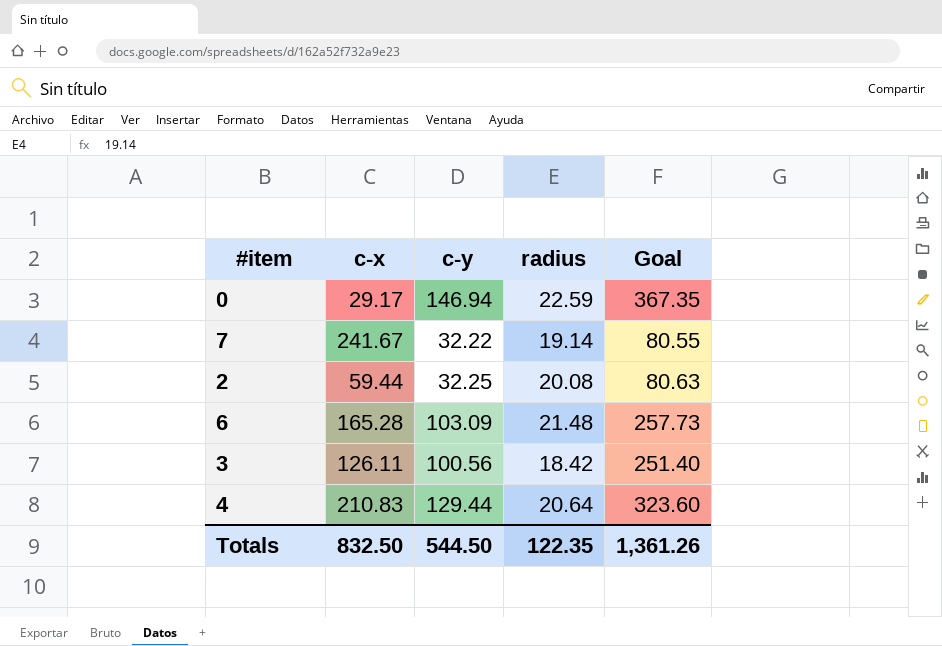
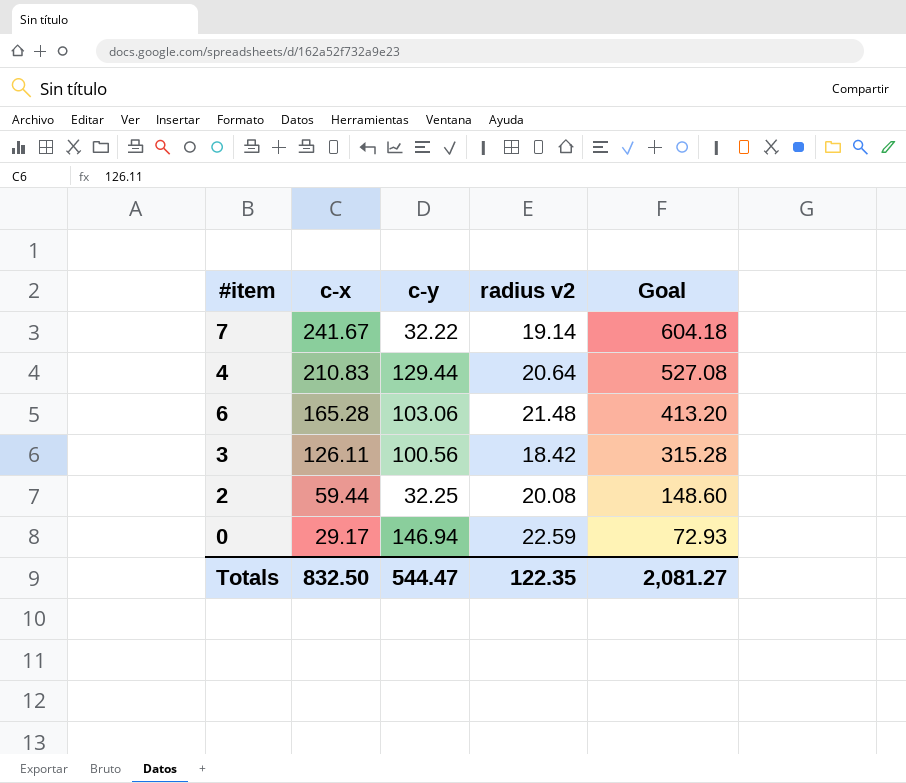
row order: none -> c-x descending
column name: radius -> radius v2
column Goal | formula: [c-y] * 2.5 -> [c-x] * 2.5
6 | c-y: 103.09 -> 103.06
Totals | c-y: 544.50 -> 544.47
Totals | Goal: 1,361.26 -> 2,081.27

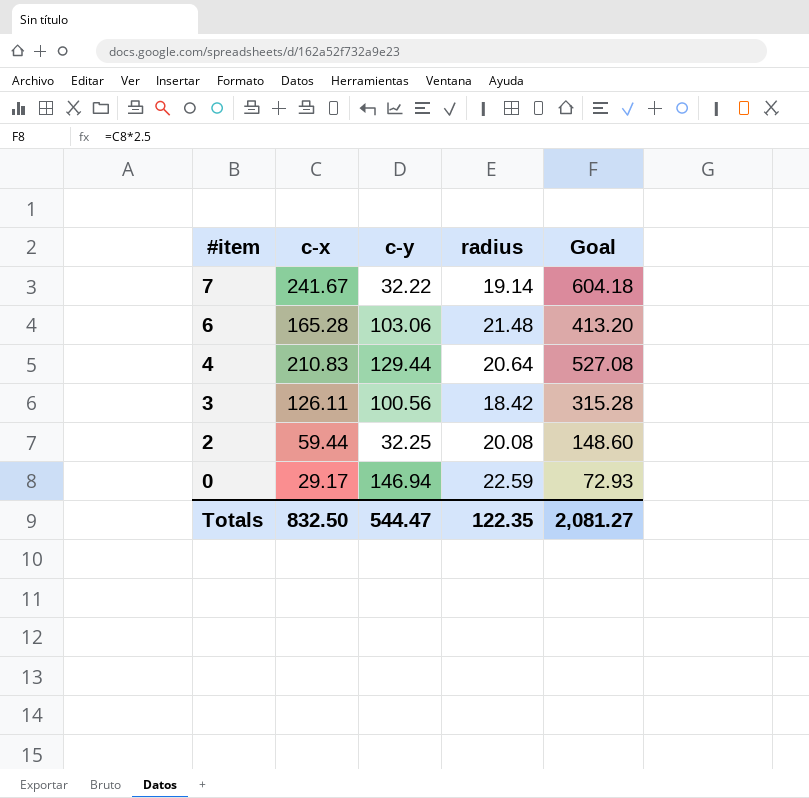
row order: c-x descending -> #item descending
column name: radius v2 -> radius

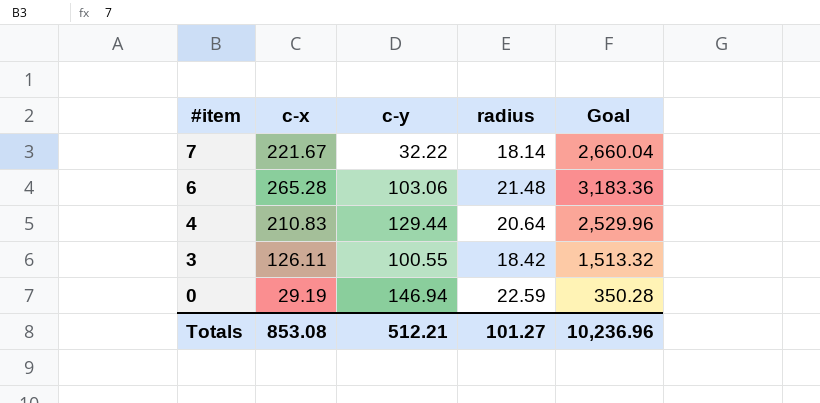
column Goal | formula: [c-x] * 2.5 -> [c-x] * 12
row 2: 59.44 | 32.25 | 20.08 | 148.60 -> none
7 | c-x: 241.67 -> 221.67
7 | radius: 19.14 -> 18.14
6 | c-x: 165.28 -> 265.28
3 | c-y: 100.56 -> 100.55
0 | c-x: 29.17 -> 29.19
Totals | c-x: 832.50 -> 853.08
Totals | c-y: 544.47 -> 512.21
Totals | radius: 122.35 -> 101.27
Totals | Goal: 2,081.27 -> 10,236.96

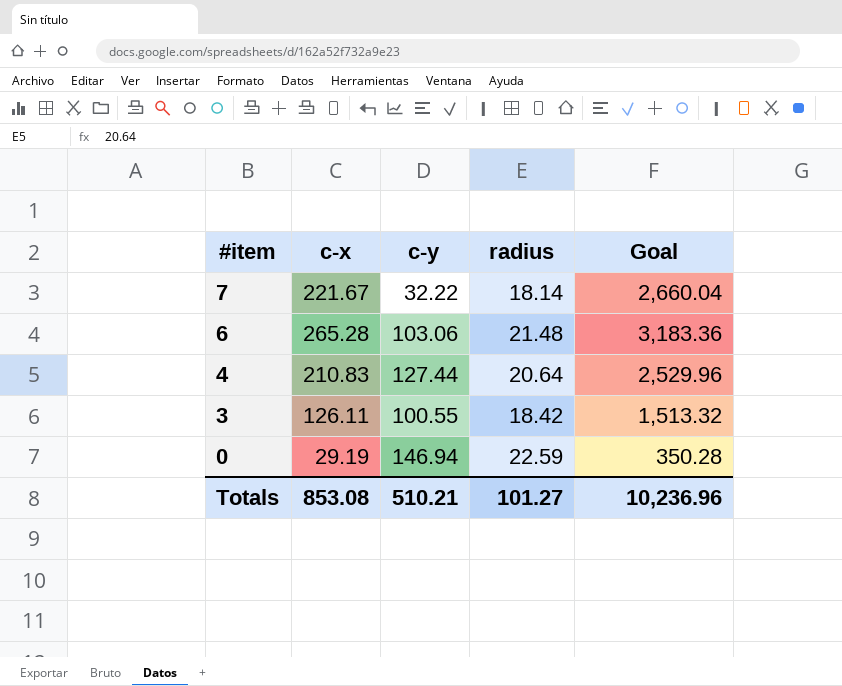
4 | c-y: 129.44 -> 127.44
Totals | c-y: 512.21 -> 510.21

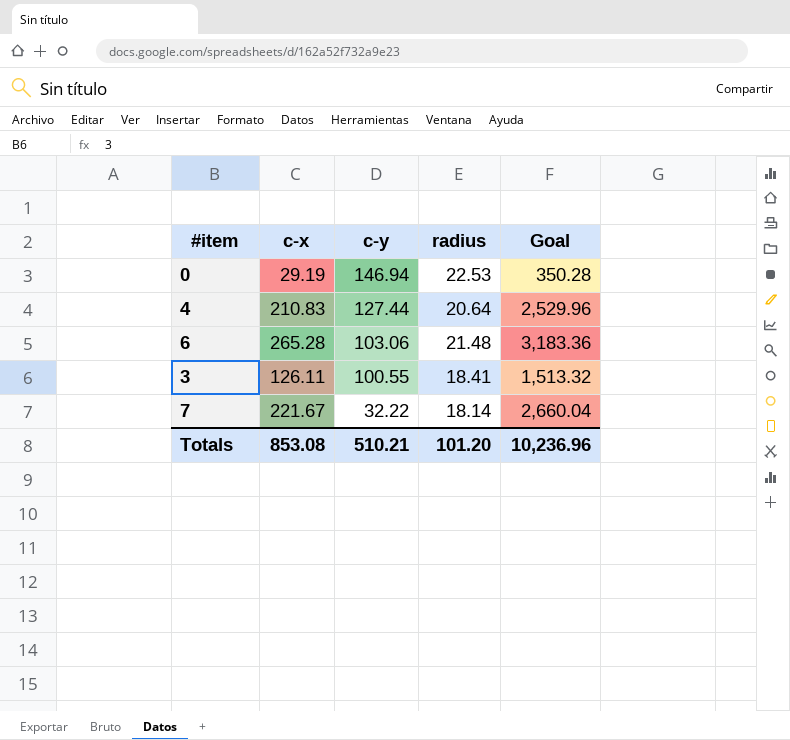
row order: #item descending -> c-y descending
0 | radius: 22.59 -> 22.53
3 | radius: 18.42 -> 18.41
Totals | radius: 101.27 -> 101.20

